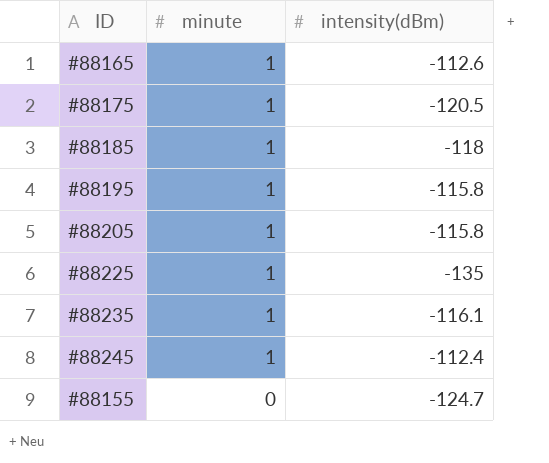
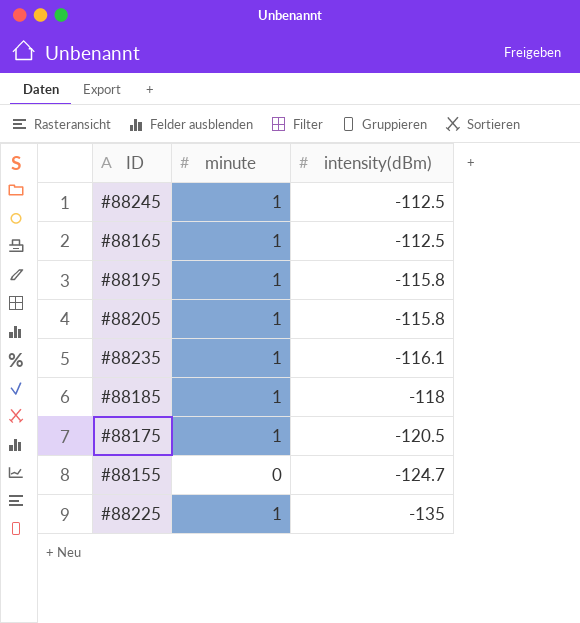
row order: minute descending -> intensity(dBm) descending
#88245 | intensity(dBm): -112.4 -> -112.5
#88165 | intensity(dBm): -112.6 -> -112.5

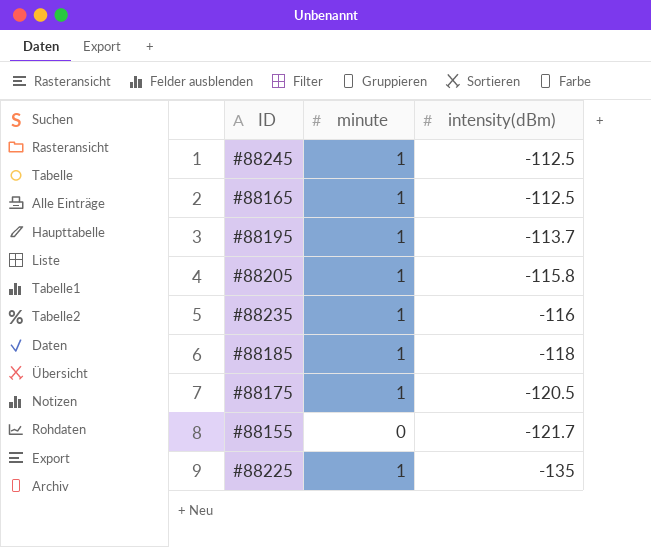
#88195 | intensity(dBm): -115.8 -> -113.7
#88235 | intensity(dBm): -116.1 -> -116
#88155 | intensity(dBm): -124.7 -> -121.7

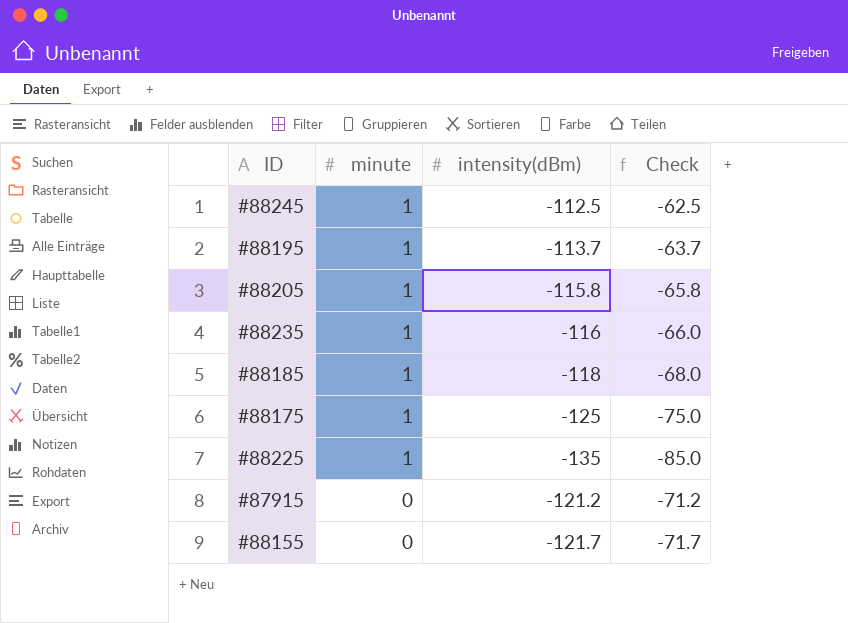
row order: intensity(dBm) descending -> minute descending
column Check | formula: none -> [intensity(dBm)] + 50
row #88165: 1 | -112.5 -> none
#88175 | intensity(dBm): -120.5 -> -125
row #87915: none -> 0 | -121.2 | -71.2

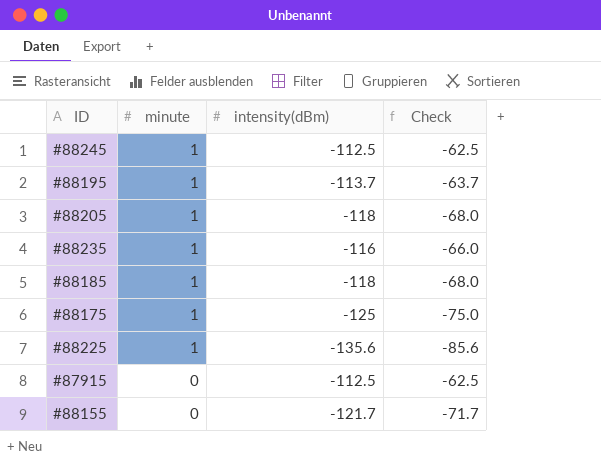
#88205 | intensity(dBm): -115.8 -> -118
#88205 | Check: -65.8 -> -68.0
#88225 | intensity(dBm): -135 -> -135.6
#88225 | Check: -85.0 -> -85.6
#87915 | intensity(dBm): -121.2 -> -112.5
#87915 | Check: -71.2 -> -62.5

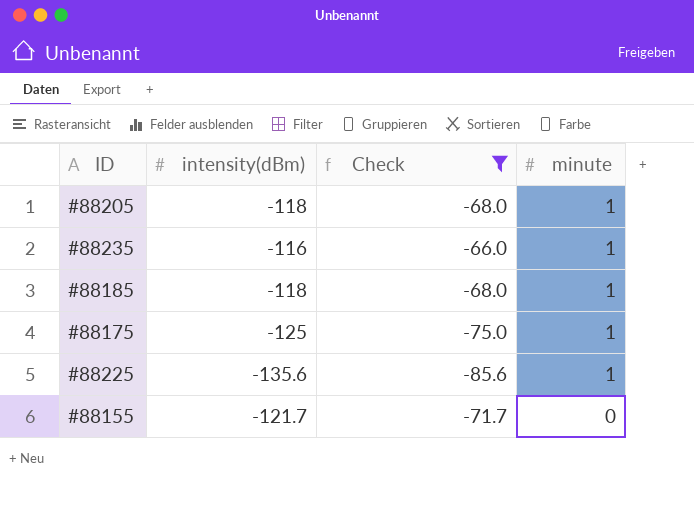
filter: none -> Check <= -66.0
column minute | position: 2 -> 4

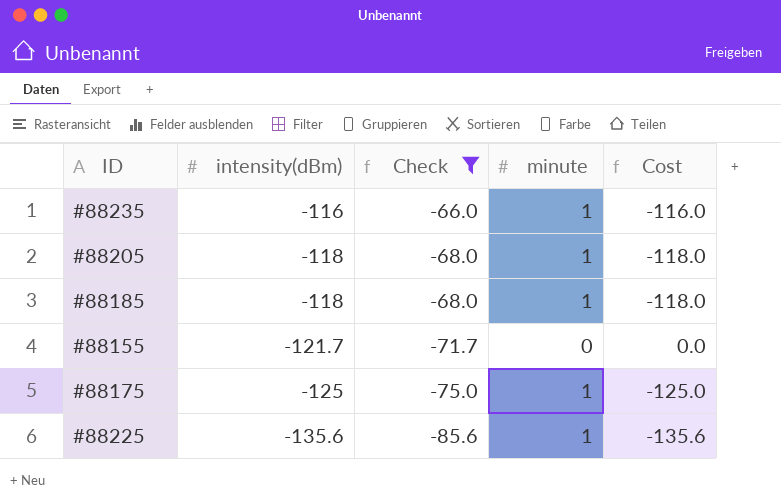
row order: minute descending -> intensity(dBm) descending
column Cost | formula: none -> [intensity(dBm)] * [minute]

